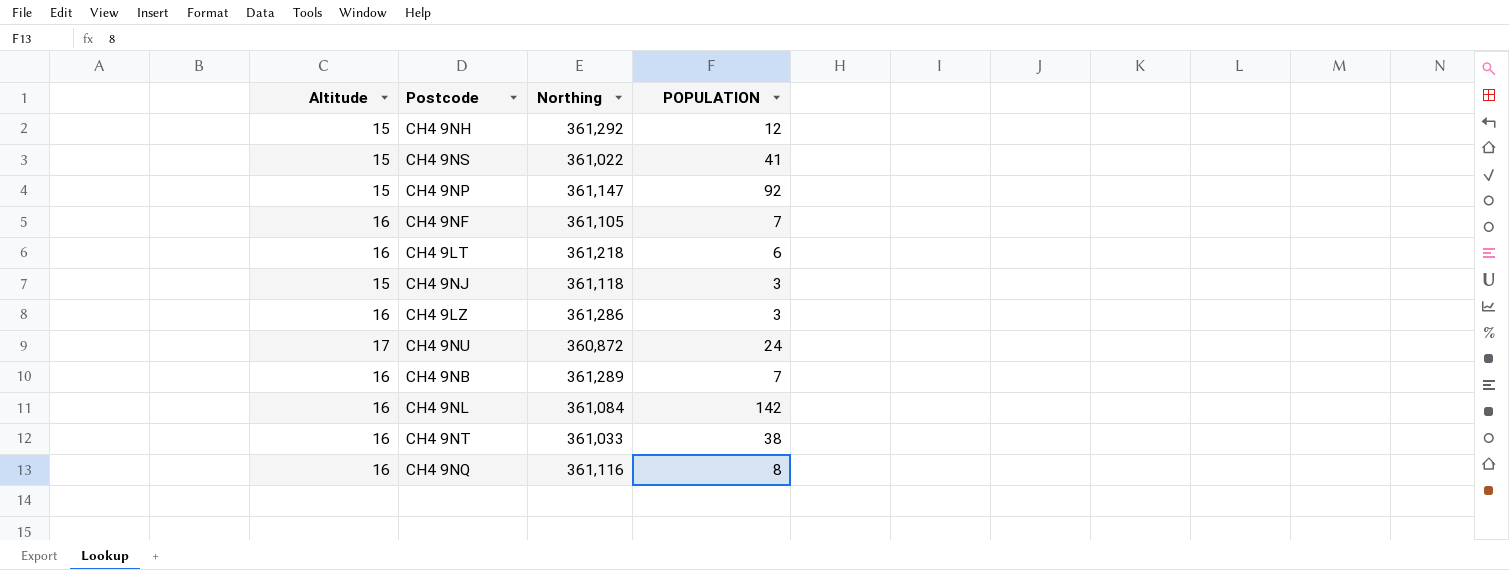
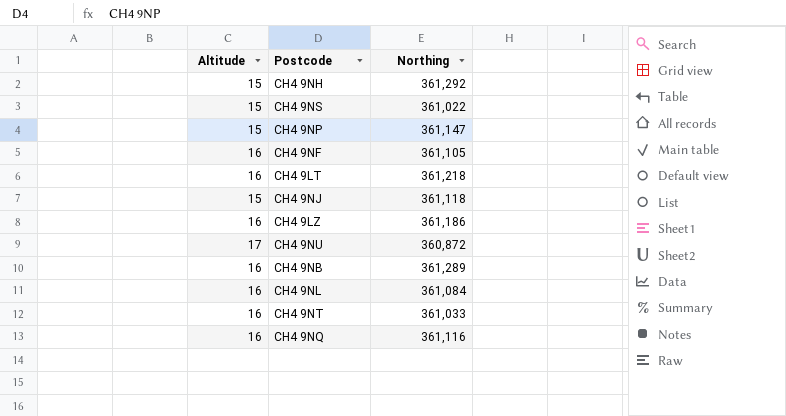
column POPULATION | position: 4 -> none
CH4 9LZ | Northing: 361,286 -> 361,186

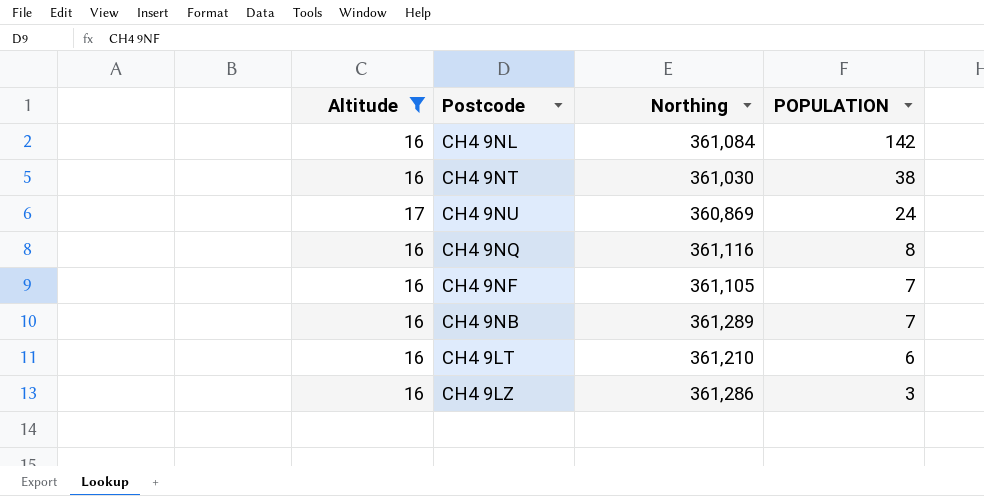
filter: none -> Altitude != 15
row order: none -> POPULATION descending
column POPULATION | position: none -> 4
CH4 9NT | Northing: 361,033 -> 361,030
CH4 9NU | Northing: 360,872 -> 360,869
CH4 9LT | Northing: 361,218 -> 361,210
CH4 9LZ | Northing: 361,186 -> 361,286

